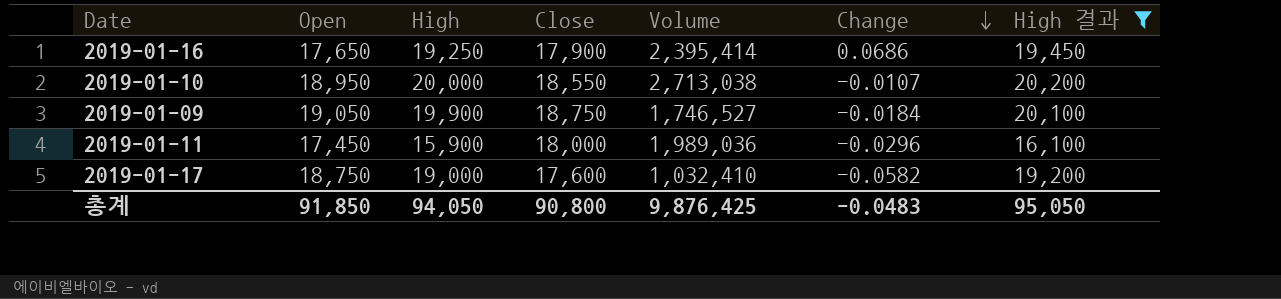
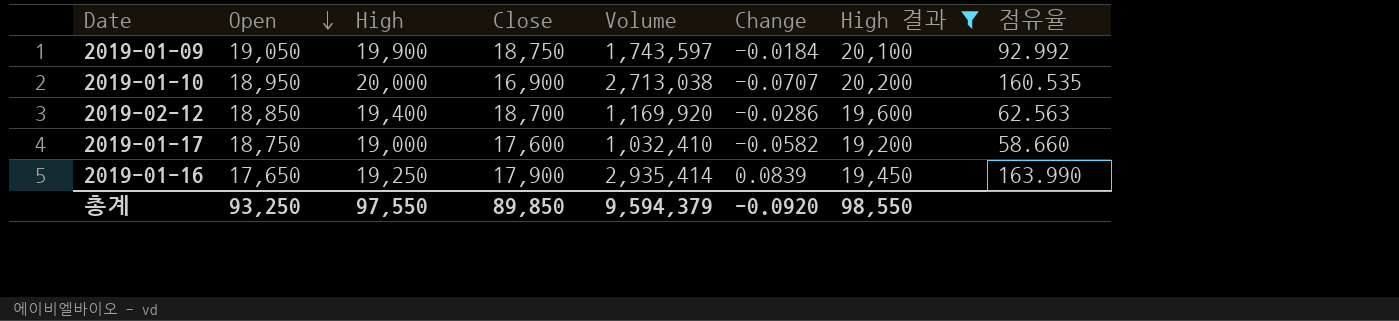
row order: Change descending -> Open descending
column 점유율 | formula: none -> [Volume] / [Close]
row 2019-01-11: 17,450 | 15,900 | 18,000 | 1,989,036 | -0.0296 | 16,100 -> none
2019-01-09 | Volume: 1,746,527 -> 1,743,597
2019-01-10 | Close: 18,550 -> 16,900
2019-01-10 | Change: -0.0107 -> -0.0707
row 2019-02-12: none -> 18,850 | 19,400 | 18,700 | 1,169,920 | -0.0286 | 19,600 | 62.563
2019-01-16 | Volume: 2,395,414 -> 2,935,414
2019-01-16 | Change: 0.0686 -> 0.0839
총계 | Open: 91,850 -> 93,250
총계 | High: 94,050 -> 97,550
총계 | Close: 90,800 -> 89,850
총계 | Volume: 9,876,425 -> 9,594,379
총계 | Change: -0.0483 -> -0.0920
총계 | High 결과: 95,050 -> 98,550

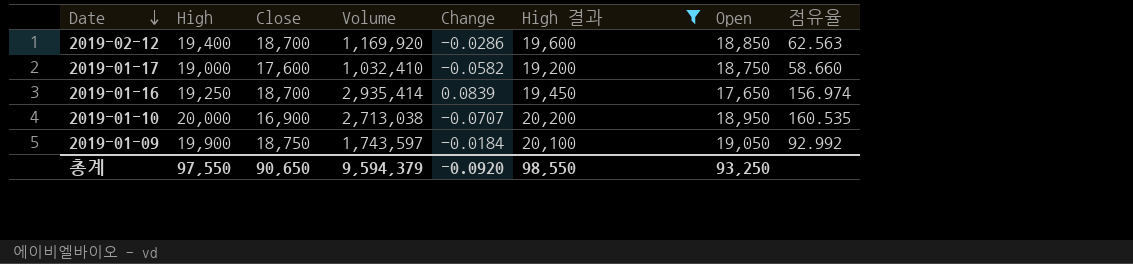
row order: Open descending -> Date descending
column Open | position: 2 -> 7
2019-01-16 | Close: 17,900 -> 18,700
2019-01-16 | 점유율: 163.990 -> 156.974
총계 | Close: 89,850 -> 90,650

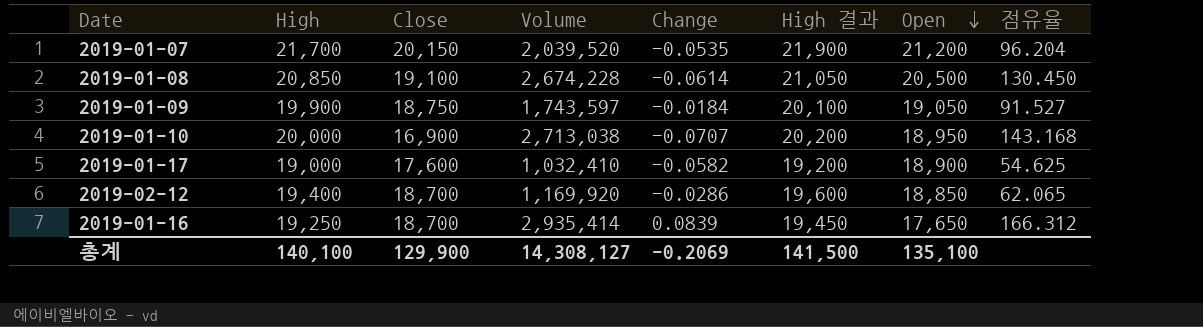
filter: High 결과 <= 20,200 -> none
row order: Date descending -> Open descending
column 점유율 | formula: [Volume] / [Close] -> [Volume] / [Open]
2019-01-17 | Open: 18,750 -> 18,900
총계 | High: 97,550 -> 140,100
총계 | Close: 90,650 -> 129,900
총계 | Volume: 9,594,379 -> 14,308,127
총계 | Change: -0.0920 -> -0.2069
총계 | High 결과: 98,550 -> 141,500
총계 | Open: 93,250 -> 135,100

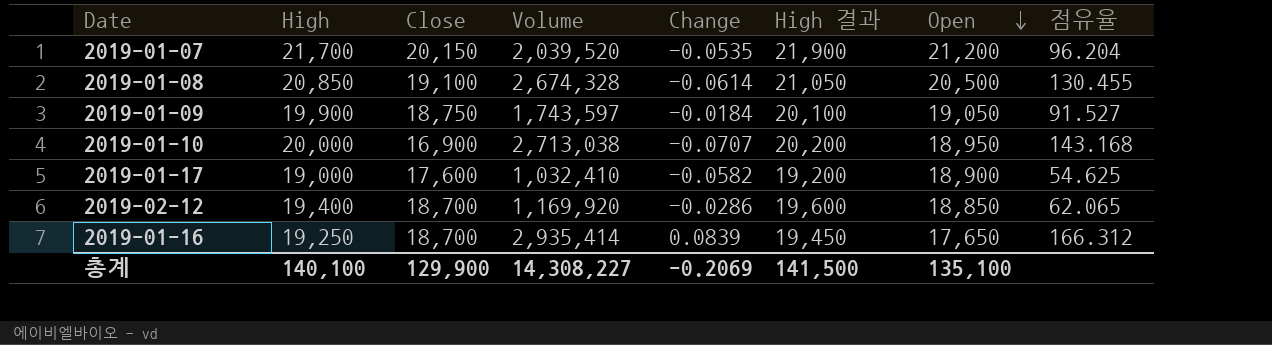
2019-01-08 | Volume: 2,674,228 -> 2,674,328
2019-01-08 | 점유율: 130.450 -> 130.455
총계 | Volume: 14,308,127 -> 14,308,227

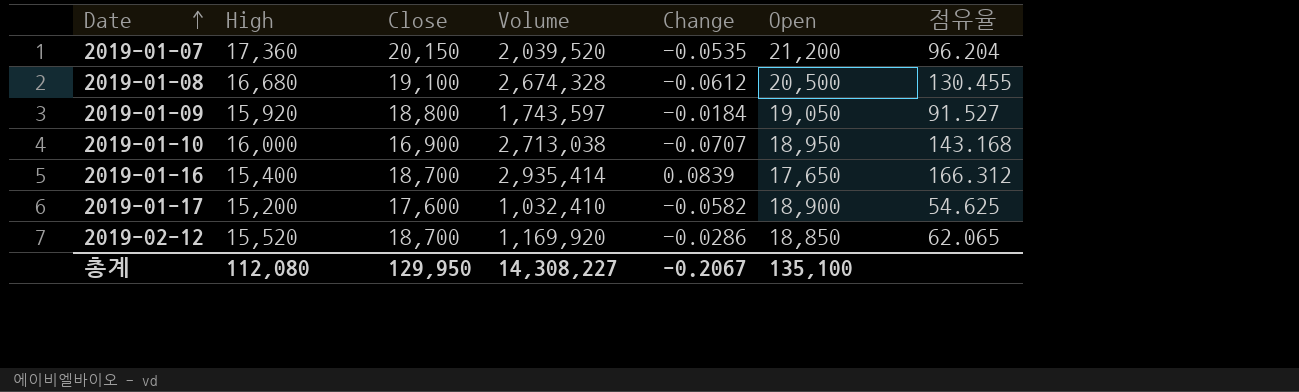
row order: Open descending -> Date ascending
column High 결과 | formula: [High] + 200 -> none
2019-01-07 | High: 21,700 -> 17,360
2019-01-08 | High: 20,850 -> 16,680
2019-01-08 | Change: -0.0614 -> -0.0612
2019-01-09 | High: 19,900 -> 15,920
2019-01-09 | Close: 18,750 -> 18,800
2019-01-10 | High: 20,000 -> 16,000
2019-01-16 | High: 19,250 -> 15,400
2019-01-17 | High: 19,000 -> 15,200
2019-02-12 | High: 19,400 -> 15,520
총계 | High: 140,100 -> 112,080
총계 | Close: 129,900 -> 129,950
총계 | Change: -0.2069 -> -0.2067

